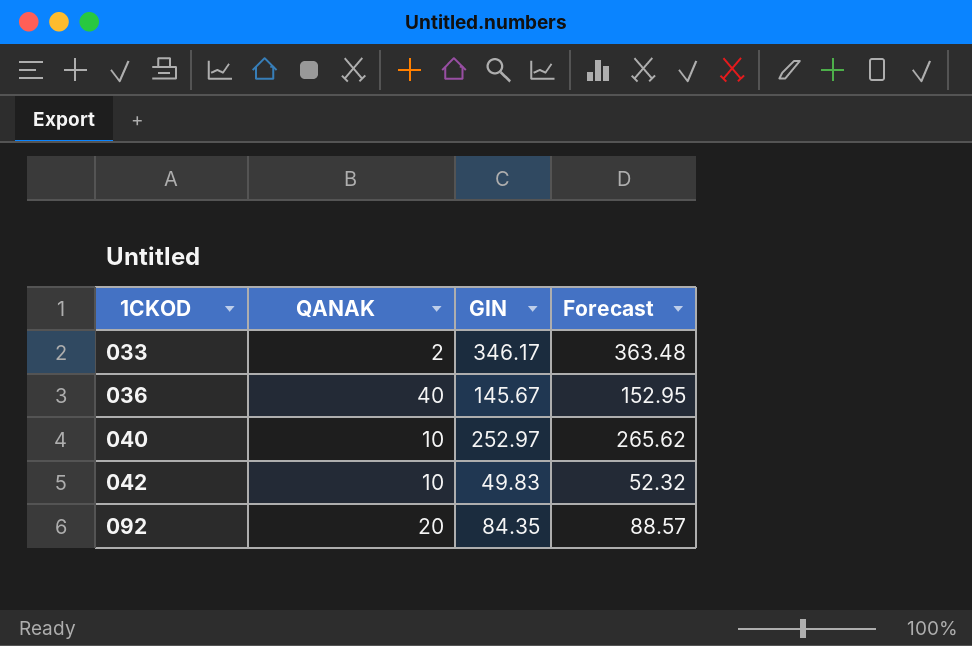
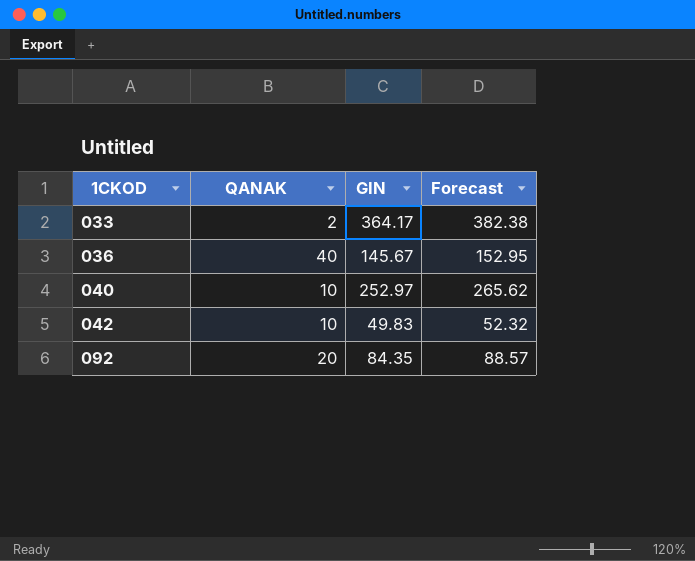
033 | GIN: 346.17 -> 364.17
033 | Forecast: 363.48 -> 382.38

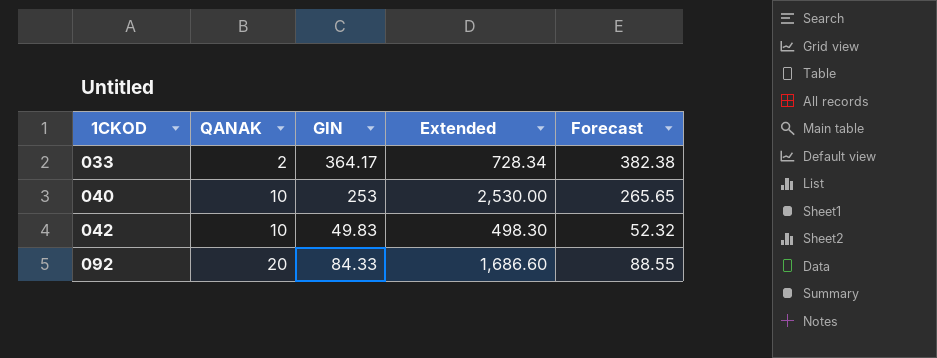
column Extended | formula: none -> [QANAK] * [GIN]
row 036: 40 | 145.67 | 152.95 -> none
040 | GIN: 252.97 -> 253
040 | Forecast: 265.62 -> 265.65
092 | GIN: 84.35 -> 84.33
092 | Forecast: 88.57 -> 88.55

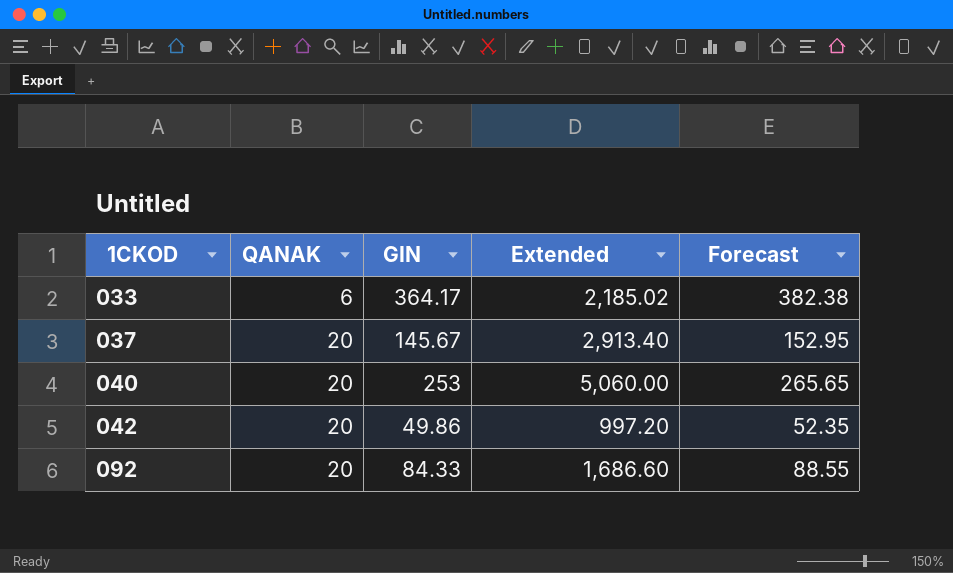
033 | QANAK: 2 -> 6
033 | Extended: 728.34 -> 2,185.02
row 037: none -> 20 | 145.67 | 2,913.40 | 152.95
040 | QANAK: 10 -> 20
040 | Extended: 2,530.00 -> 5,060.00
042 | QANAK: 10 -> 20
042 | GIN: 49.83 -> 49.86
042 | Extended: 498.30 -> 997.20
042 | Forecast: 52.32 -> 52.35

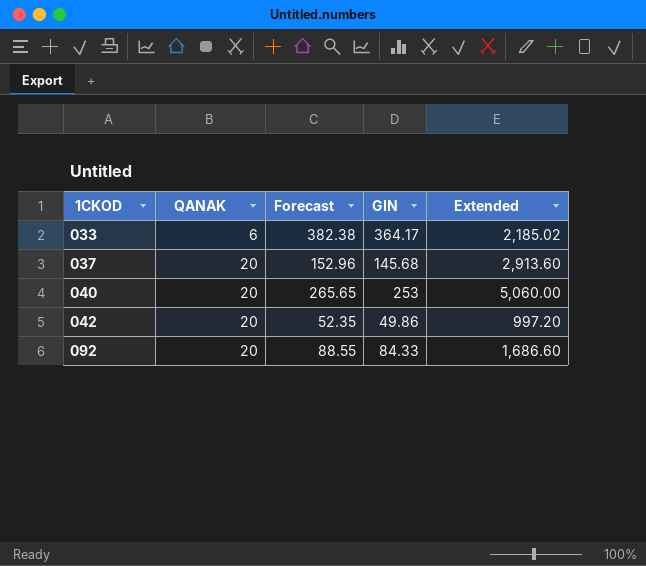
column Forecast | position: 5 -> 3
037 | Forecast: 152.95 -> 152.96
037 | GIN: 145.67 -> 145.68
037 | Extended: 2,913.40 -> 2,913.60

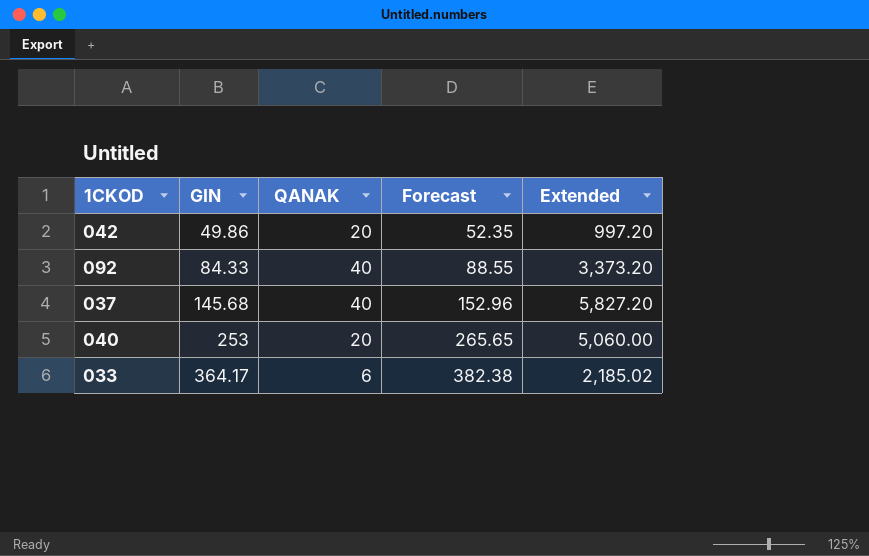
row order: 1CKOD ascending -> GIN ascending
column GIN | position: 4 -> 2
092 | QANAK: 20 -> 40
092 | Extended: 1,686.60 -> 3,373.20
037 | QANAK: 20 -> 40
037 | Extended: 2,913.60 -> 5,827.20

